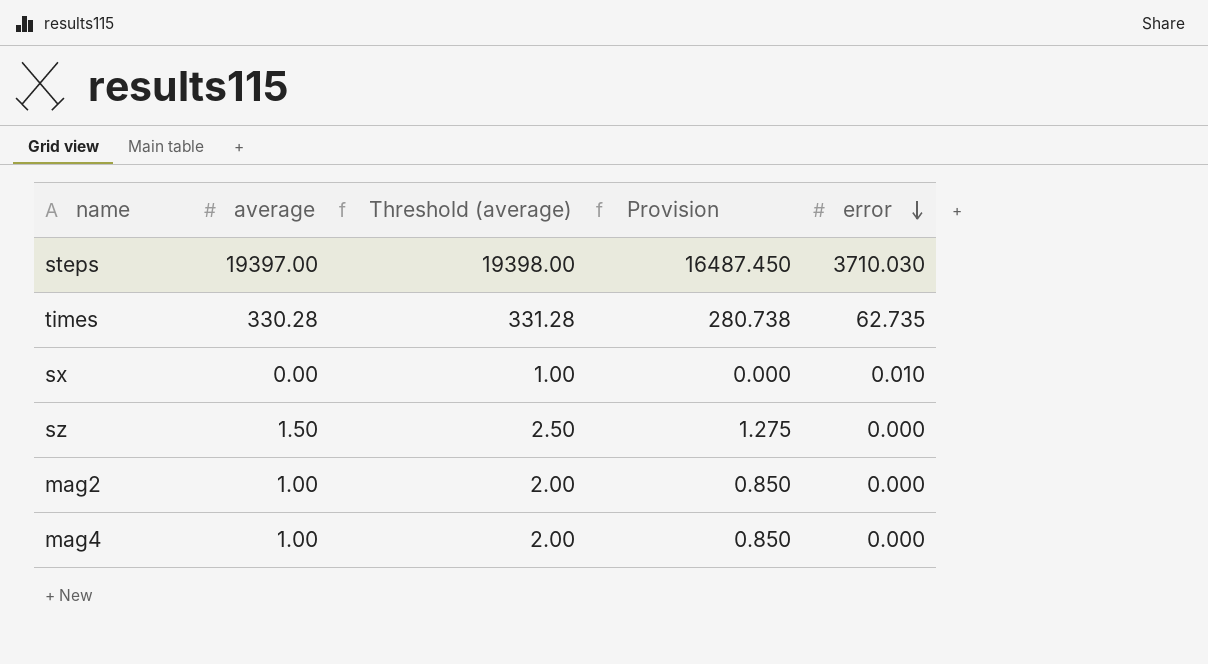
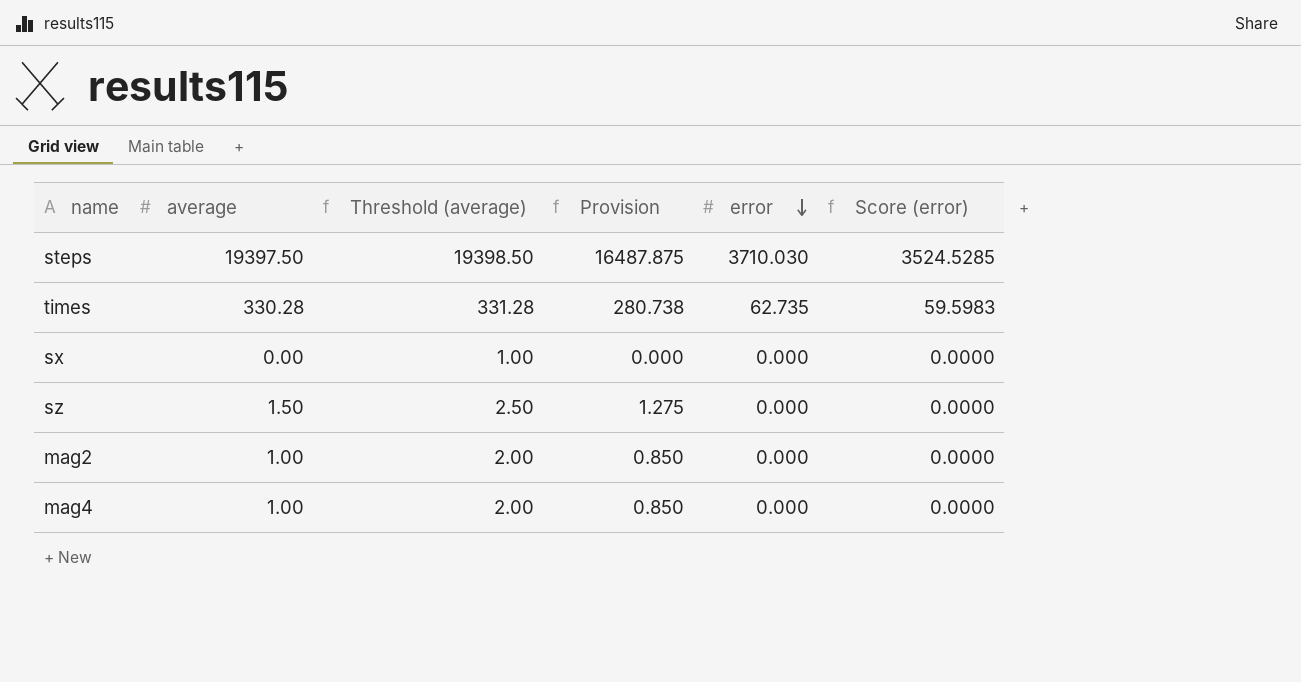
column Score (error) | formula: none -> [error] * 0.95
steps | average: 19397.00 -> 19397.50
steps | Threshold (average): 19398.00 -> 19398.50
steps | Provision: 16487.450 -> 16487.875
sx | error: 0.010 -> 0.000

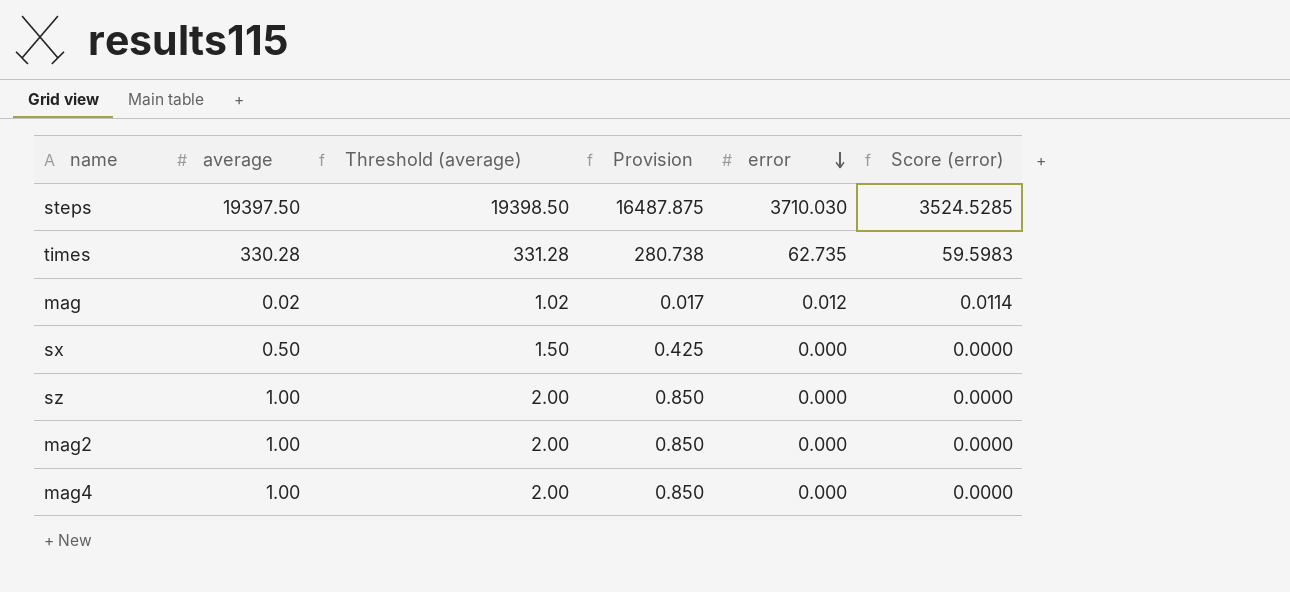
row mag: none -> 0.02 | 1.02 | 0.017 | 0.012 | 0.0114
sx | average: 0.00 -> 0.50
sx | Threshold (average): 1.00 -> 1.50
sx | Provision: 0.000 -> 0.425
sz | average: 1.50 -> 1.00
sz | Threshold (average): 2.50 -> 2.00
sz | Provision: 1.275 -> 0.850

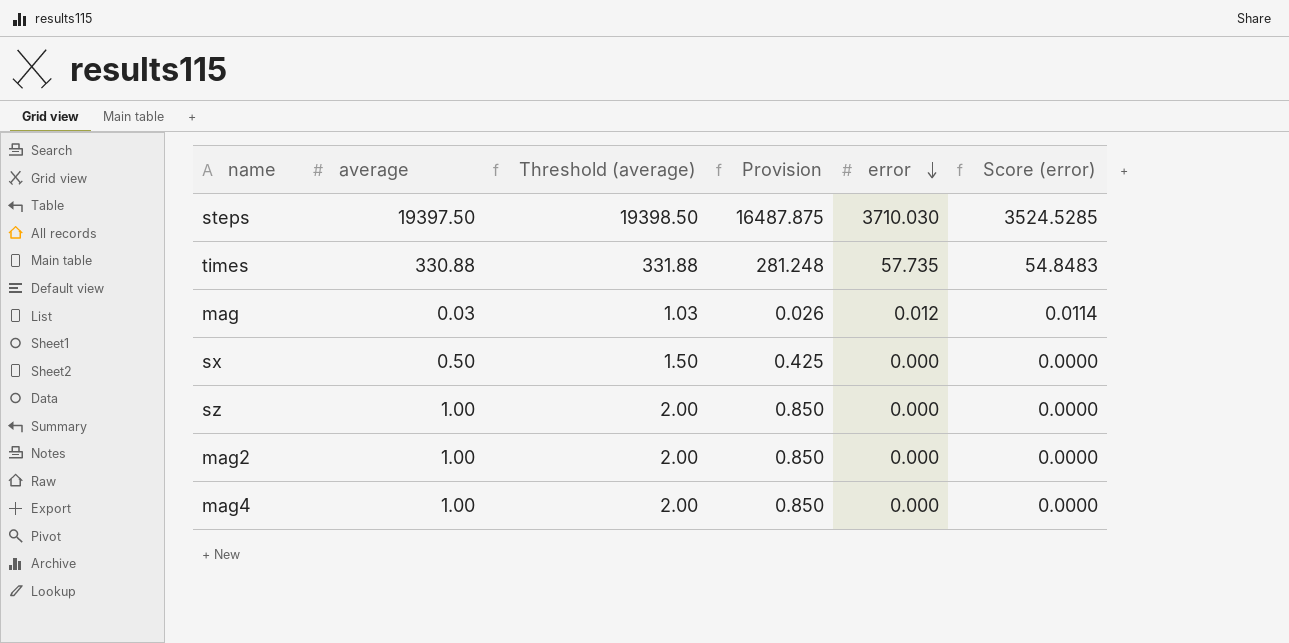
times | average: 330.28 -> 330.88
times | Threshold (average): 331.28 -> 331.88
times | Provision: 280.738 -> 281.248
times | error: 62.735 -> 57.735
times | Score (error): 59.5983 -> 54.8483
mag | average: 0.02 -> 0.03
mag | Threshold (average): 1.02 -> 1.03
mag | Provision: 0.017 -> 0.026

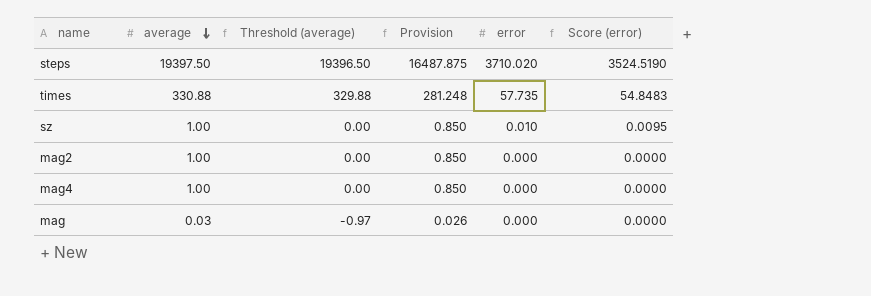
row order: error descending -> average descending
column Threshold (average) | formula: [average] + 1 -> [average] - 1
row sx: 0.50 | 1.50 | 0.425 | 0.000 | 0.0000 -> none
steps | error: 3710.030 -> 3710.020
steps | Score (error): 3524.5285 -> 3524.5190
sz | error: 0.000 -> 0.010
sz | Score (error): 0.0000 -> 0.0095
mag | error: 0.012 -> 0.000
mag | Score (error): 0.0114 -> 0.0000

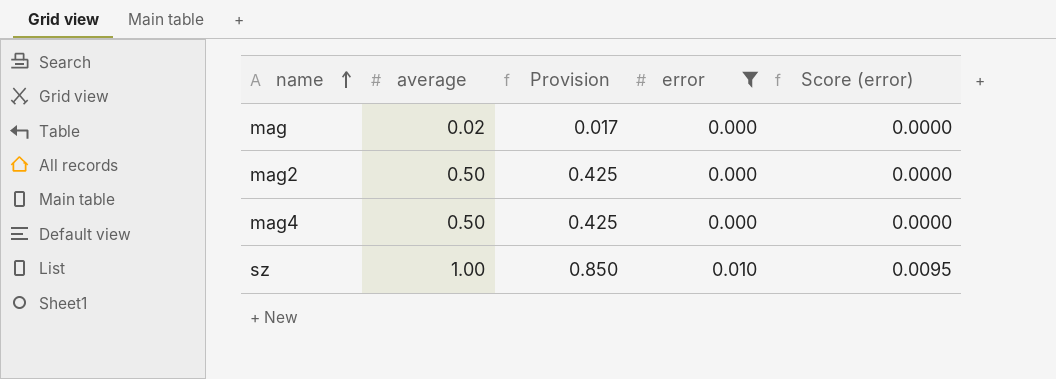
filter: none -> error <= 0.010
row order: average descending -> name ascending
column Threshold (average) | formula: [average] - 1 -> none
mag | average: 0.03 -> 0.02
mag | Provision: 0.026 -> 0.017
mag2 | average: 1.00 -> 0.50
mag2 | Provision: 0.850 -> 0.425
mag4 | average: 1.00 -> 0.50
mag4 | Provision: 0.850 -> 0.425

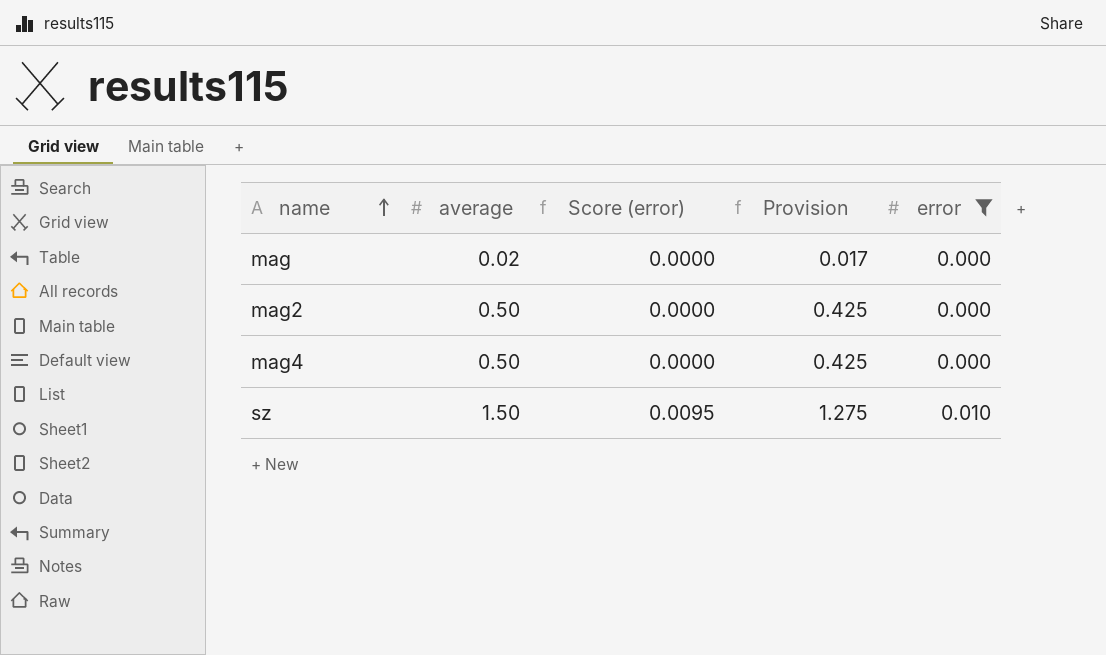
column Score (error) | position: 5 -> 3
sz | average: 1.00 -> 1.50
sz | Provision: 0.850 -> 1.275

